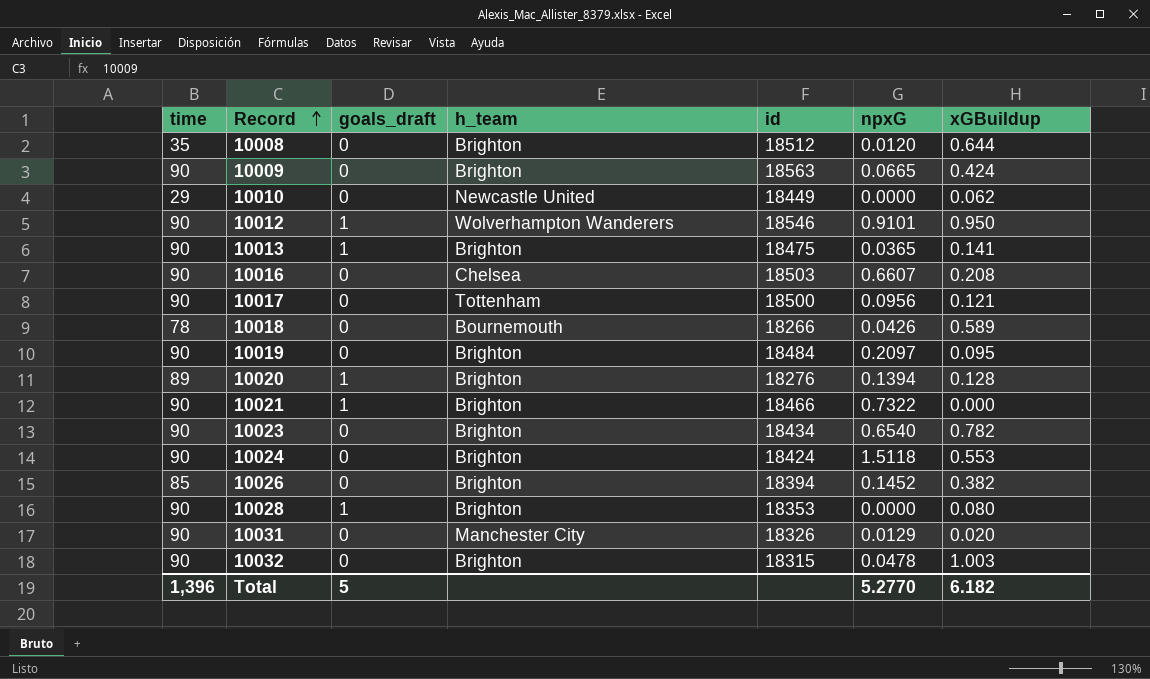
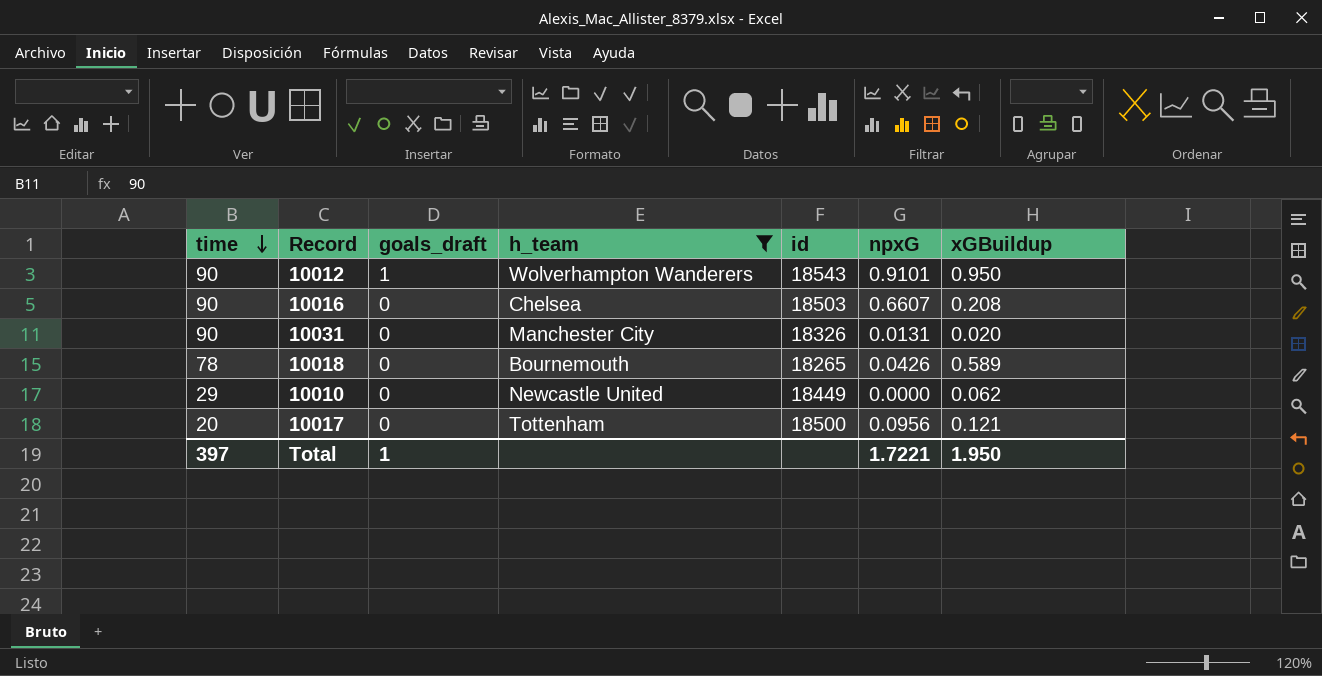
filter: none -> h_team != Brighton
row order: Record ascending -> time descending
10012 | id: 18546 -> 18543
10031 | npxG: 0.0129 -> 0.0131
10018 | id: 18266 -> 18265
10017 | time: 90 -> 20
Total | time: 1,396 -> 397
Total | goals_draft: 5 -> 1
Total | npxG: 5.2770 -> 1.7221
Total | xGBuildup: 6.182 -> 1.950

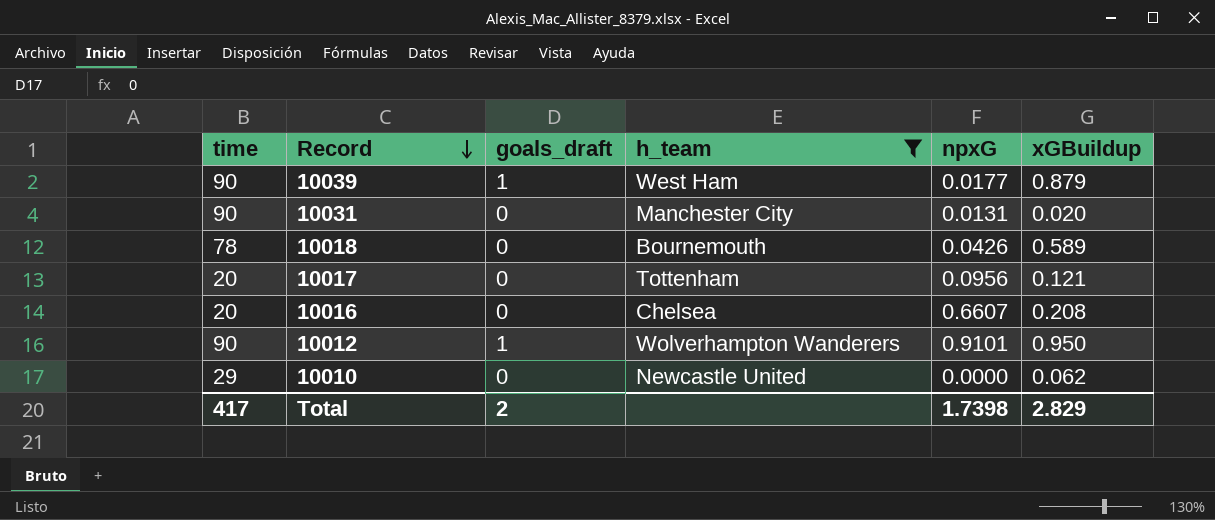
row order: time descending -> Record descending
column id | position: 5 -> none
row 10039: none -> 90 | 1 | West Ham | 0.0177 | 0.879
10016 | time: 90 -> 20
Total | time: 397 -> 417
Total | goals_draft: 1 -> 2
Total | npxG: 1.7221 -> 1.7398
Total | xGBuildup: 1.950 -> 2.829

